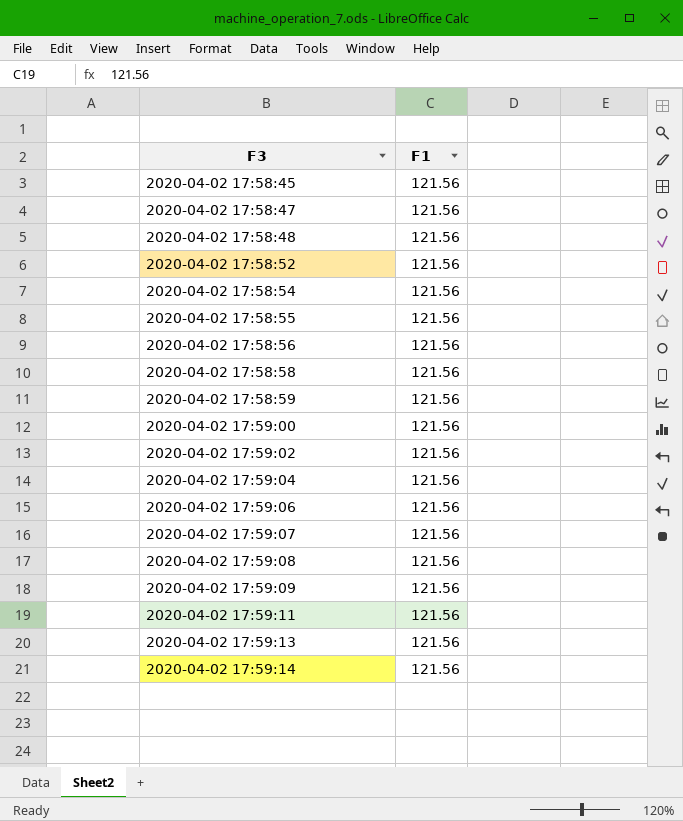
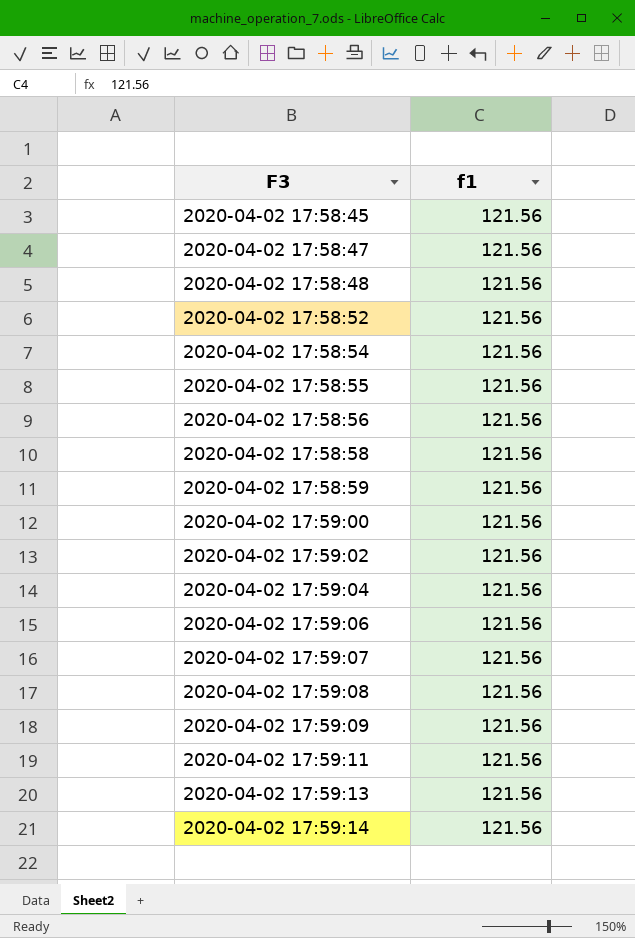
column name: F1 -> f1

